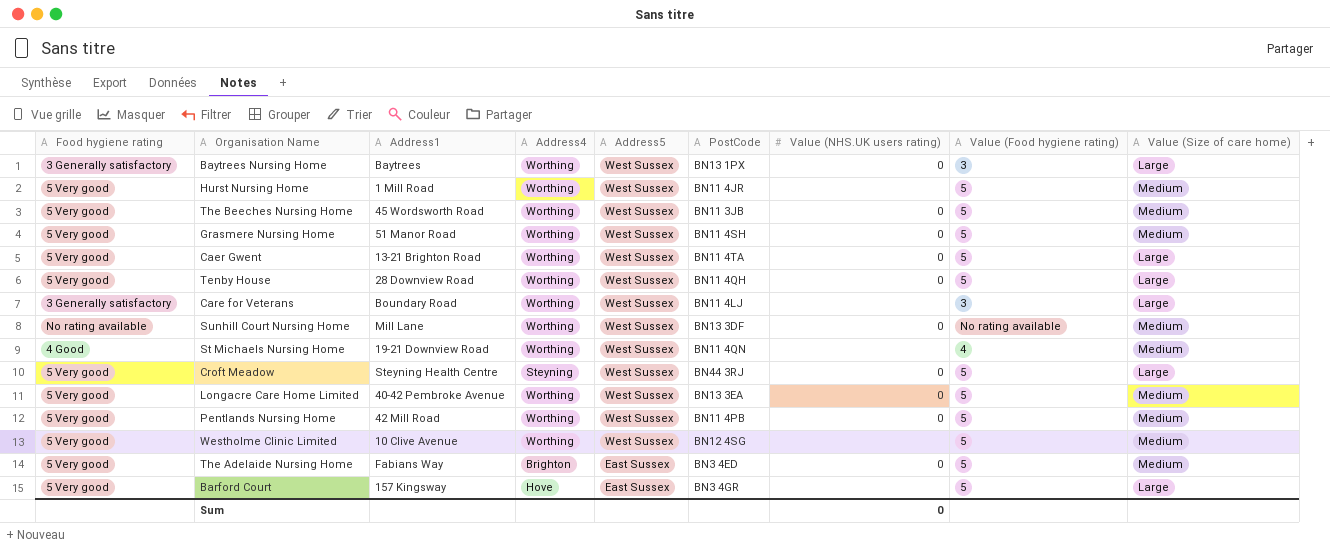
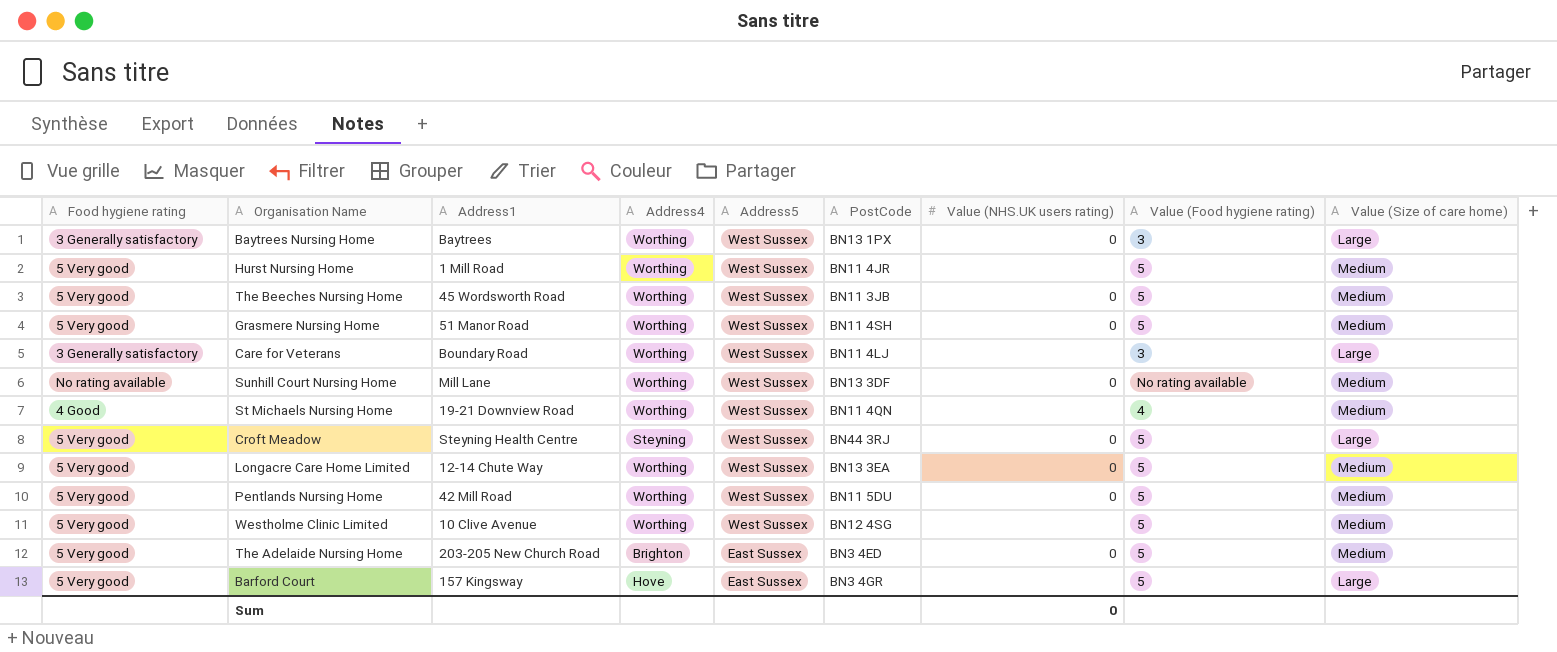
row Caer Gwent: 5 Very good | 13-21 Brighton Road | Worthing | West Sussex | BN11 4TA | 0 | 5 | Large -> none
row Tenby House: 5 Very good | 28 Downview Road | Worthing | West Sussex | BN11 4QH | 0 | 5 | Large -> none
Longacre Care Home Limited | Address1: 40-42 Pembroke Avenue -> 12-14 Chute Way
Pentlands Nursing Home | PostCode: BN11 4PB -> BN11 5DU
The Adelaide Nursing Home | Address1: Fabians Way -> 203-205 New Church Road

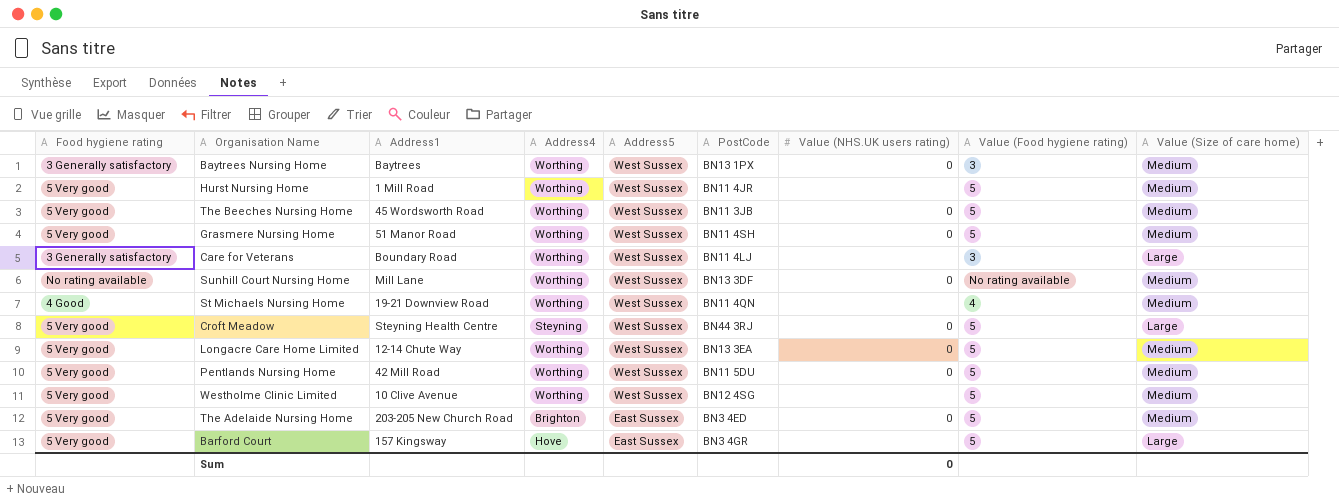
Baytrees Nursing Home | Value (Size of care home): Large -> Medium

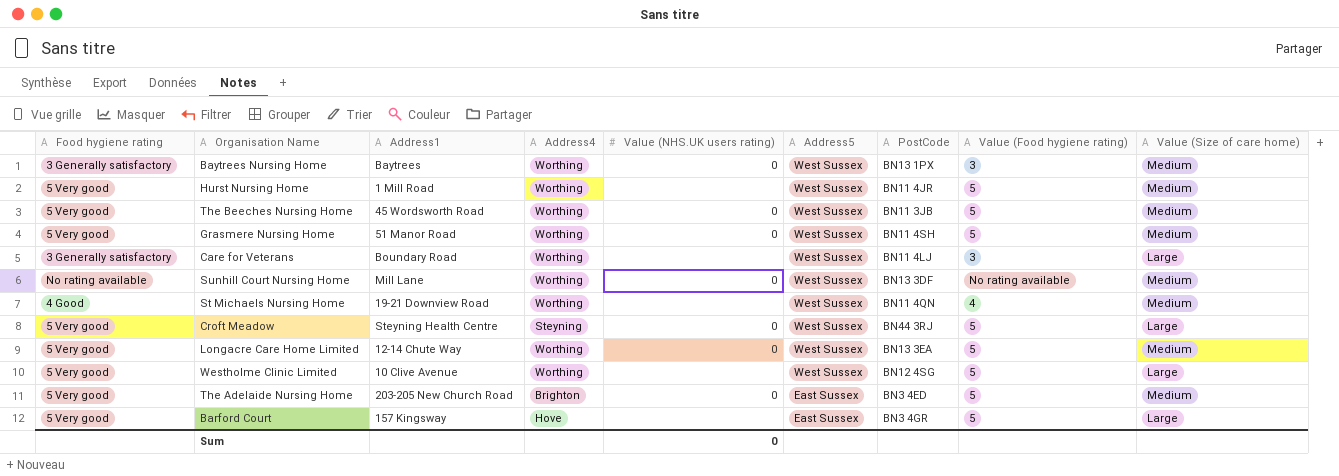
column Value (NHS.UK users rating) | position: 7 -> 5
row Pentlands Nursing Home: 5 Very good | 42 Mill Road | Worthing | West Sussex | BN11 5DU | 0 | 5 | Medium -> none
Westholme Clinic Limited | Value (Size of care home): Medium -> Large

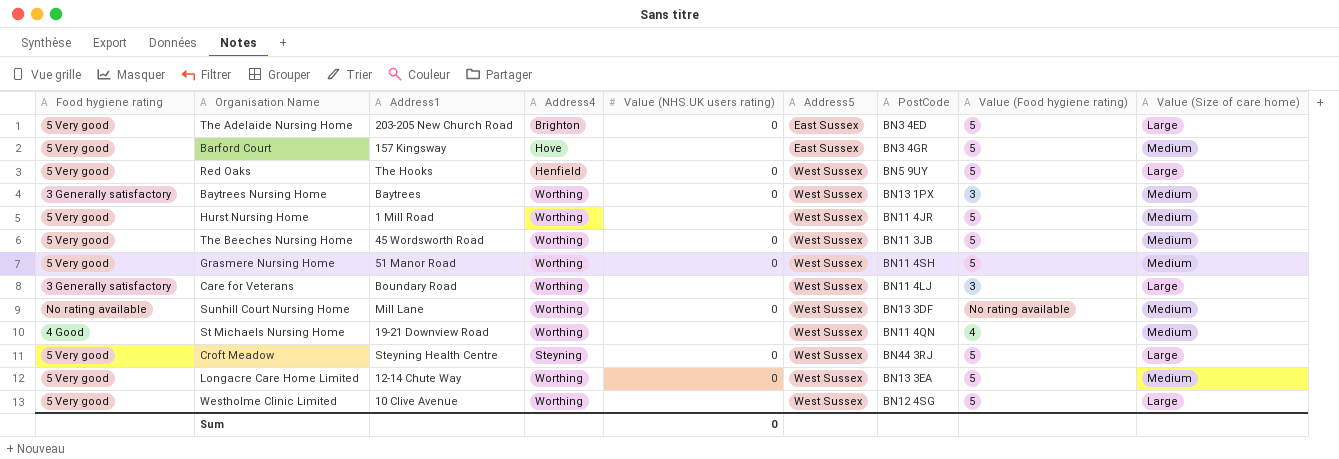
row order: Address5 descending -> Address5 ascending
The Adelaide Nursing Home | Value (Size of care home): Medium -> Large
Barford Court | Value (Size of care home): Large -> Medium
row Red Oaks: none -> 5 Very good | The Hooks | Henfield | 0 | West Sussex | BN5 9UY | 5 | Large

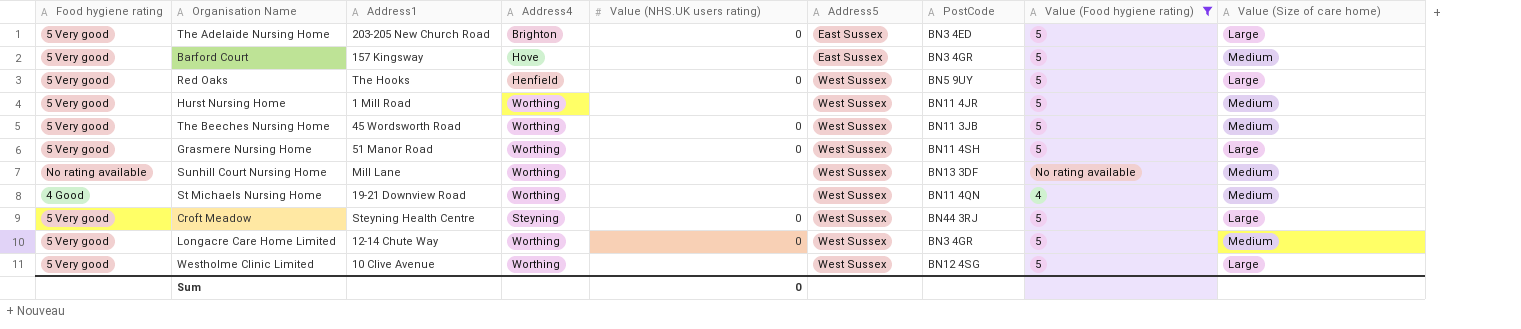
filter: none -> Value (Food hygiene rating) != 3
Grasmere Nursing Home | Value (Size of care home): Medium -> Large
Sunhill Court Nursing Home | Value (NHS.UK users rating): 0 -> none
Longacre Care Home Limited | PostCode: BN13 3EA -> BN3 4GR

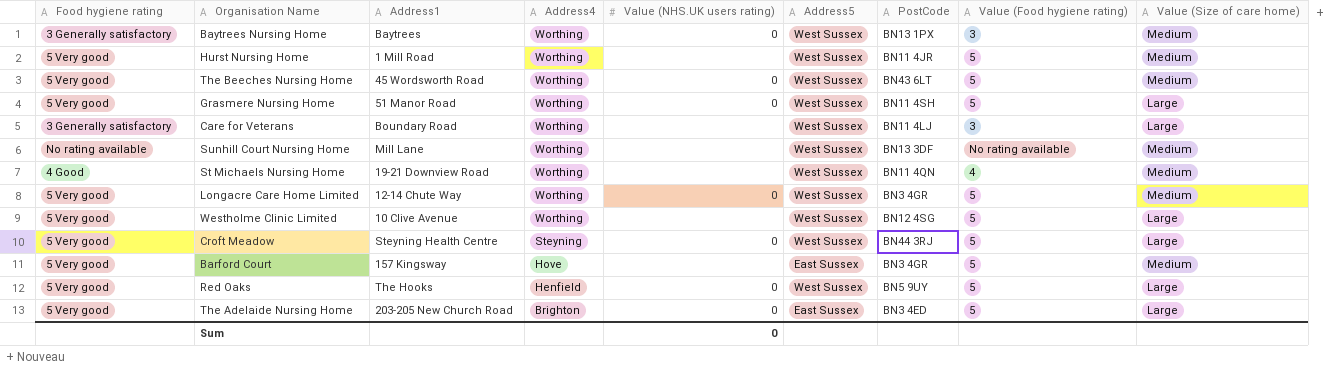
filter: Value (Food hygiene rating) != 3 -> none
row order: Address5 ascending -> Address4 descending
The Beeches Nursing Home | PostCode: BN11 3JB -> BN43 6LT

